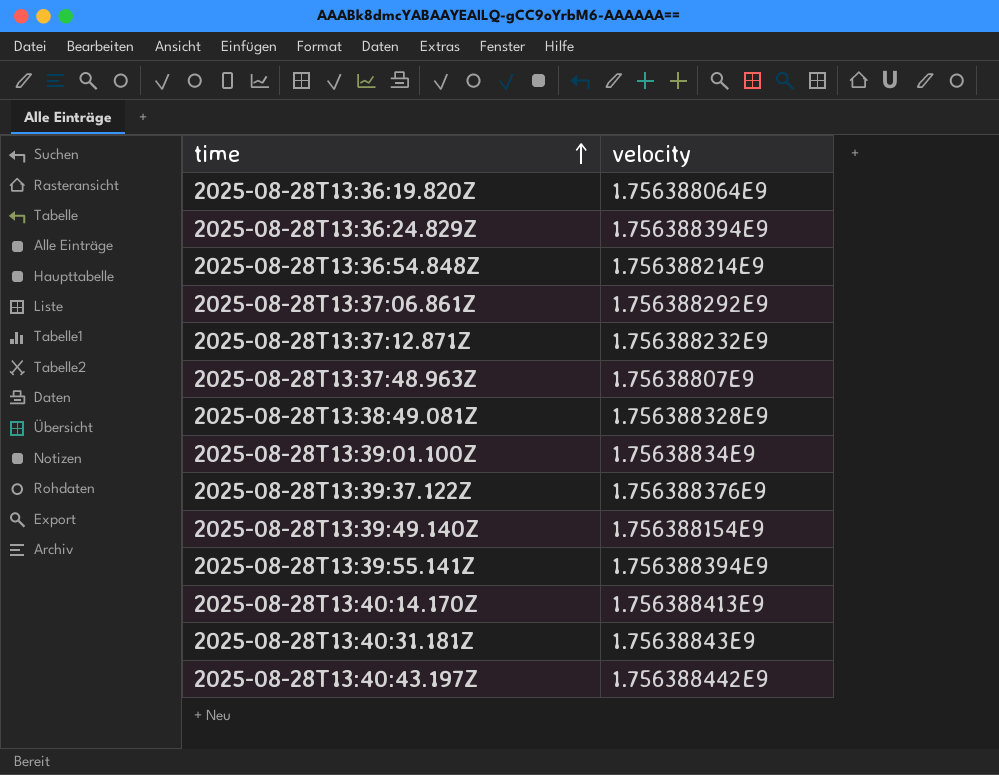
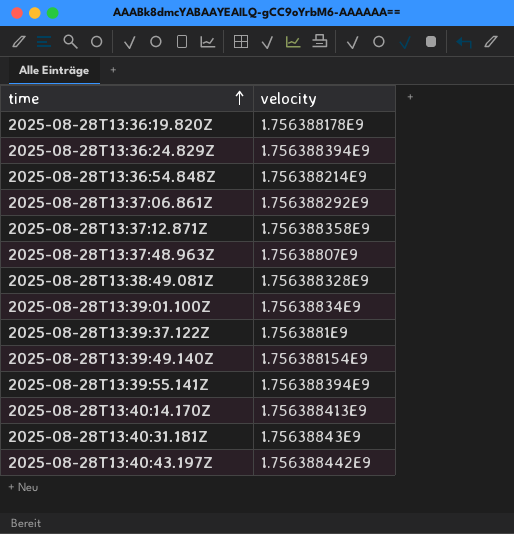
2025-08-28T13:36:19.820Z | velocity: 1.756388064E9 -> 1.756388178E9
2025-08-28T13:37:12.871Z | velocity: 1.756388232E9 -> 1.756388358E9
2025-08-28T13:39:37.122Z | velocity: 1.756388376E9 -> 1.7563881E9

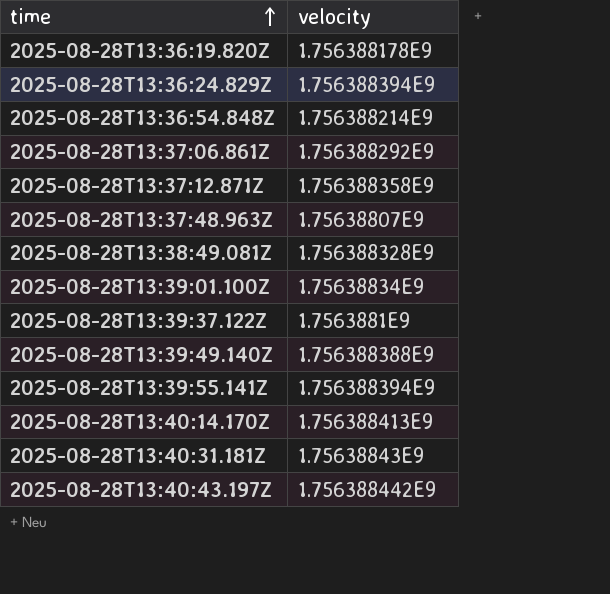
2025-08-28T13:39:49.140Z | velocity: 1.756388154E9 -> 1.756388388E9

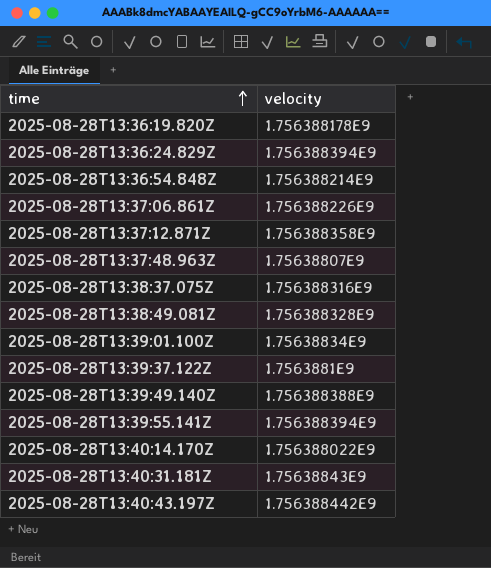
2025-08-28T13:37:06.861Z | velocity: 1.756388292E9 -> 1.756388226E9
row 2025-08-28T13:38:37.075Z: none -> 1.756388316E9
2025-08-28T13:40:14.170Z | velocity: 1.756388413E9 -> 1.756388022E9

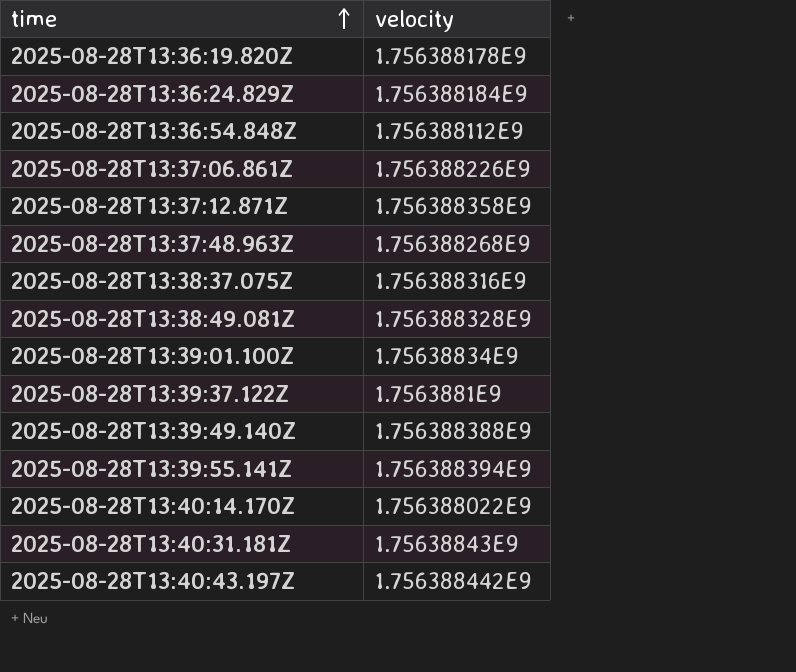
2025-08-28T13:36:24.829Z | velocity: 1.756388394E9 -> 1.756388184E9
2025-08-28T13:36:54.848Z | velocity: 1.756388214E9 -> 1.756388112E9
2025-08-28T13:37:48.963Z | velocity: 1.75638807E9 -> 1.756388268E9

